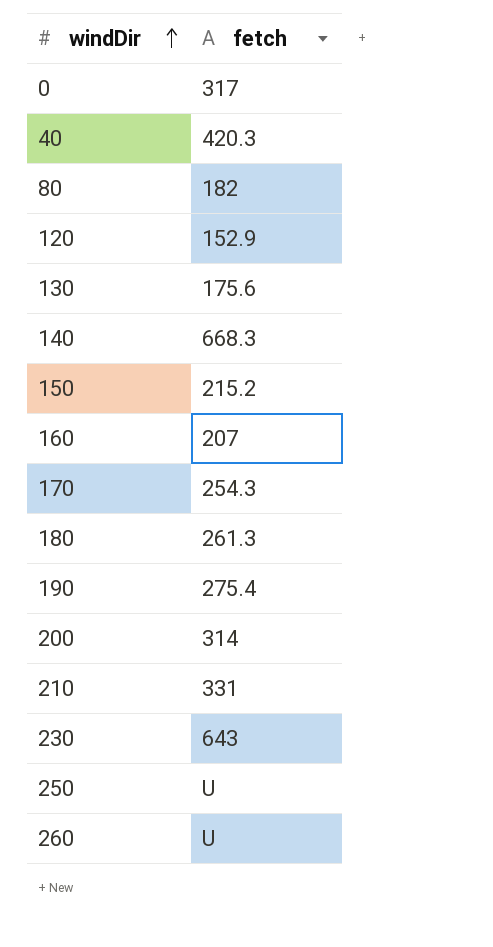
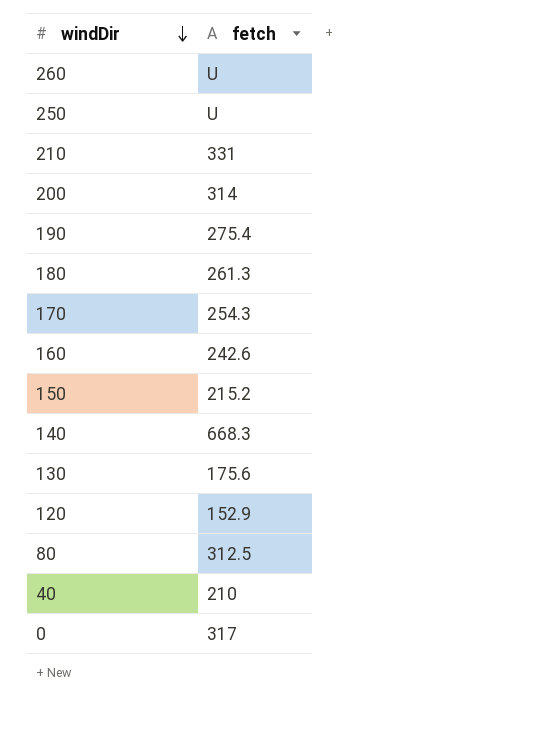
row order: windDir ascending -> windDir descending
row 230: 643 -> none
160 | fetch: 207 -> 242.6
80 | fetch: 182 -> 312.5
40 | fetch: 420.3 -> 210

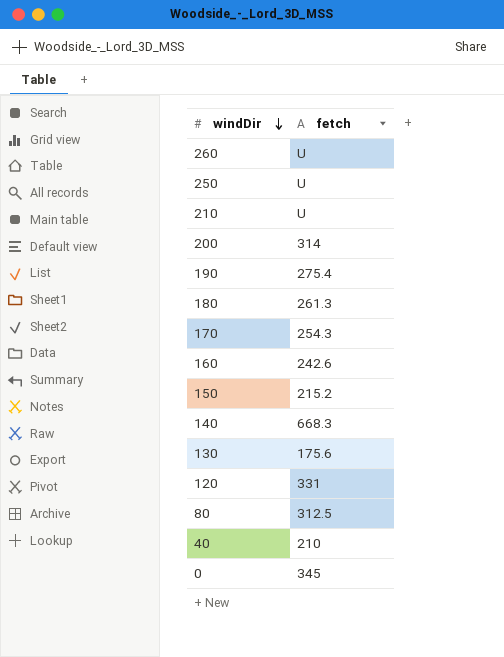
210 | fetch: 331 -> U
120 | fetch: 152.9 -> 331
0 | fetch: 317 -> 345

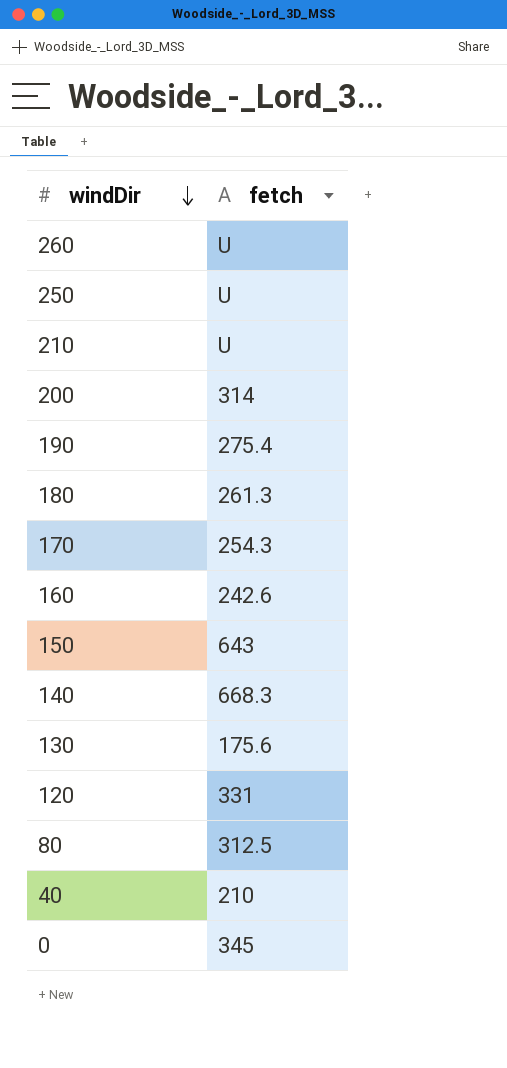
150 | fetch: 215.2 -> 643

